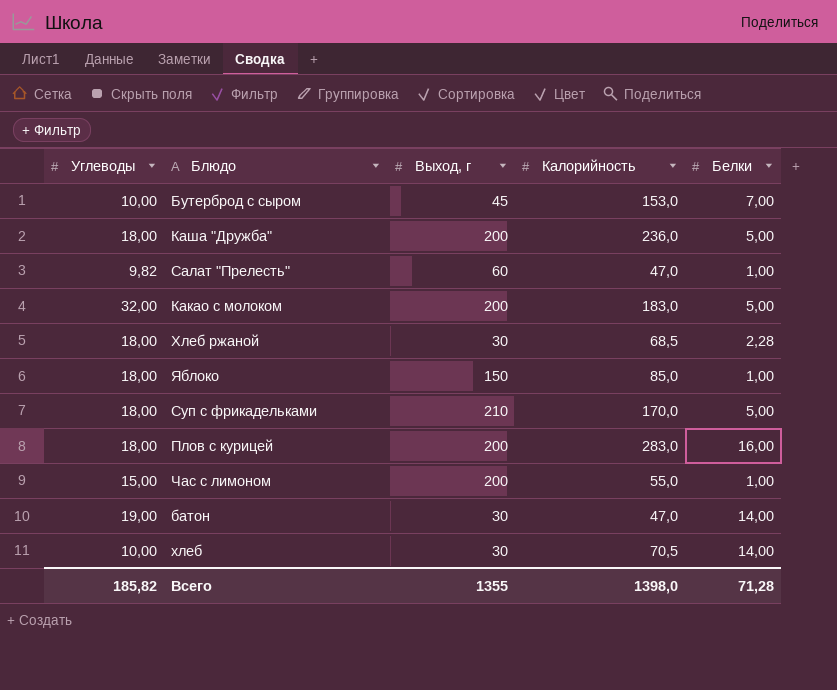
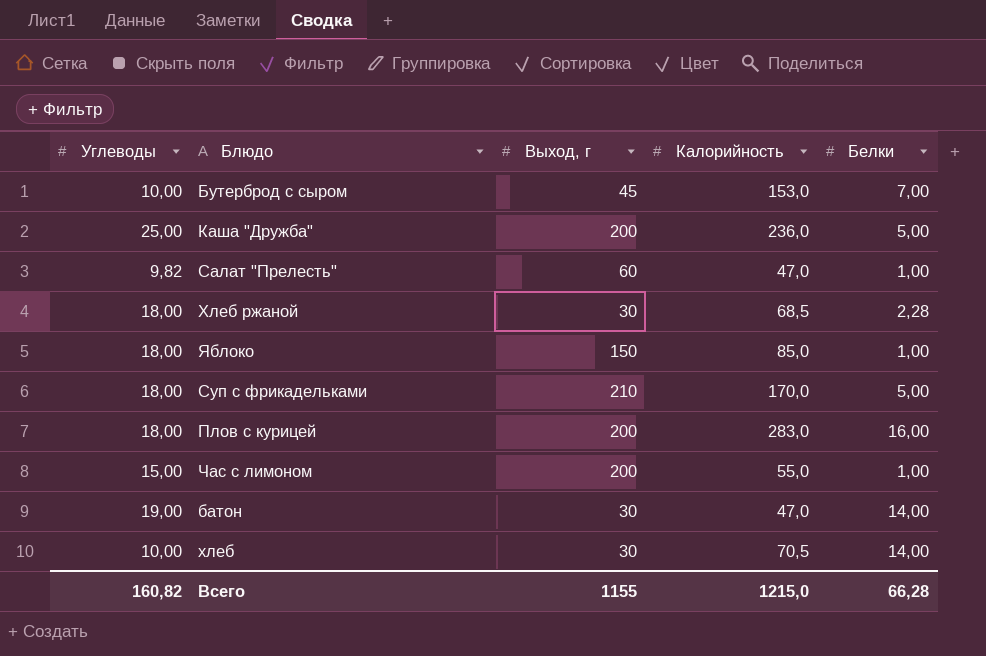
row Какао с молоком: 32,00 | 200 | 183,0 | 5,00 -> none
Каша "Дружба" | Углеводы: 18,00 -> 25,00
Всего | Углеводы: 185,82 -> 160,82
Всего | Выход, г: 1355 -> 1155
Всего | Калорийность: 1398,0 -> 1215,0
Всего | Белки: 71,28 -> 66,28

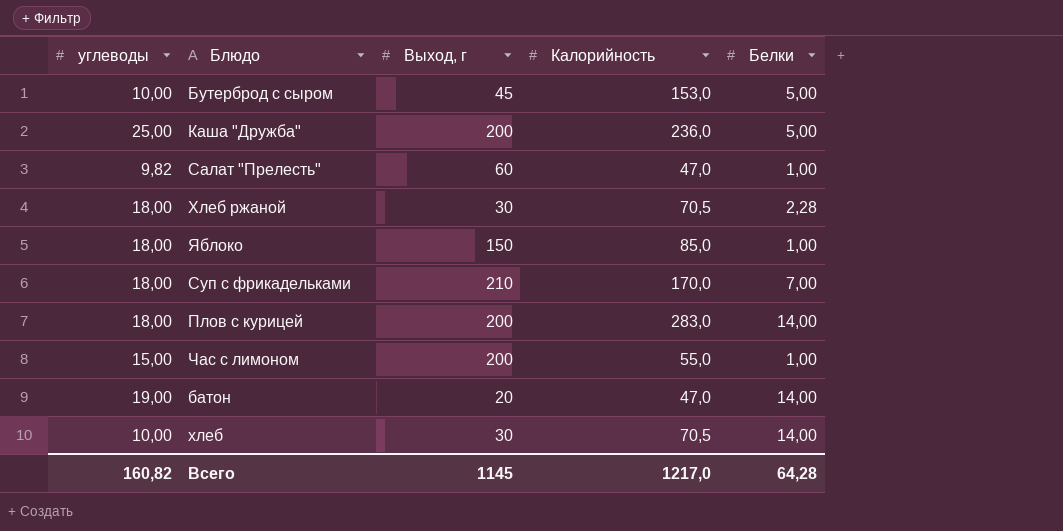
column name: Углеводы -> углеводы
Бутерброд с сыром | Белки: 7,00 -> 5,00
Хлеб ржаной | Калорийность: 68,5 -> 70,5
Суп с фрикадельками | Белки: 5,00 -> 7,00
Плов с курицей | Белки: 16,00 -> 14,00
батон | Выход, г: 30 -> 20
Всего | Выход, г: 1155 -> 1145
Всего | Калорийность: 1215,0 -> 1217,0
Всего | Белки: 66,28 -> 64,28

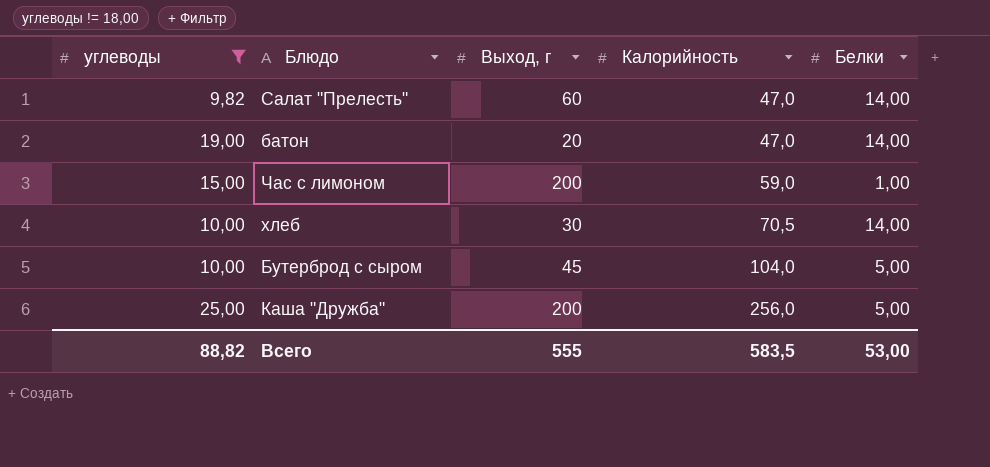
filter: none -> углеводы != 18,00
row order: none -> Калорийность ascending
Салат "Прелесть" | Белки: 1,00 -> 14,00
Час с лимоном | Калорийность: 55,0 -> 59,0
Бутерброд с сыром | Калорийность: 153,0 -> 104,0
Каша "Дружба" | Калорийность: 236,0 -> 256,0
Всего | углеводы: 160,82 -> 88,82
Всего | Выход, г: 1145 -> 555
Всего | Калорийность: 1217,0 -> 583,5
Всего | Белки: 64,28 -> 53,00

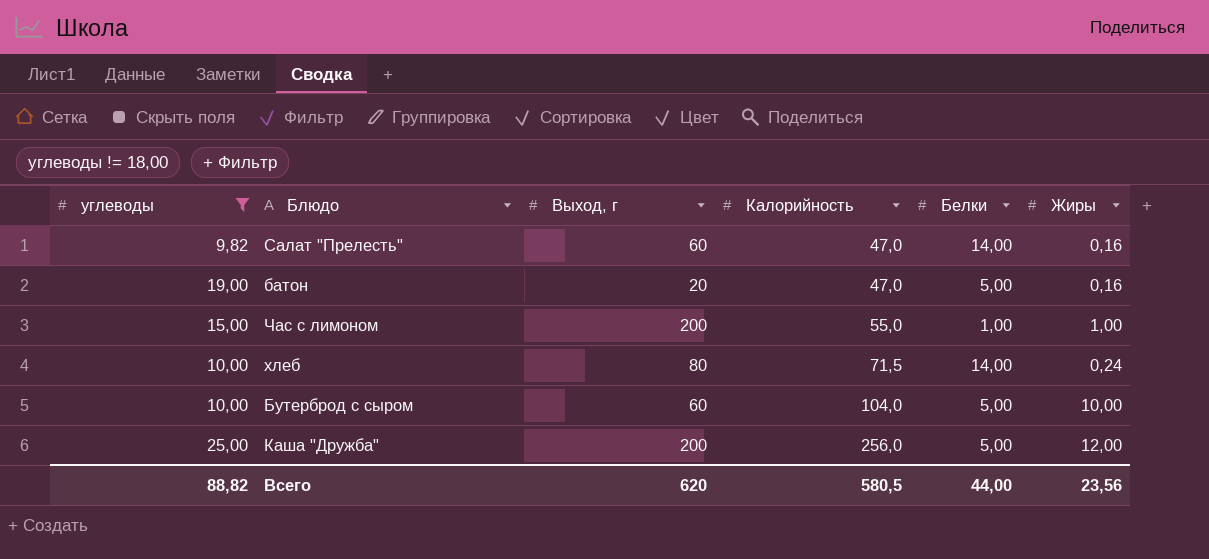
column Жиры | position: none -> 6
батон | Белки: 14,00 -> 5,00
Час с лимоном | Калорийность: 59,0 -> 55,0
хлеб | Выход, г: 30 -> 80
хлеб | Калорийность: 70,5 -> 71,5
Бутерброд с сыром | Выход, г: 45 -> 60
Всего | Выход, г: 555 -> 620
Всего | Калорийность: 583,5 -> 580,5
Всего | Белки: 53,00 -> 44,00

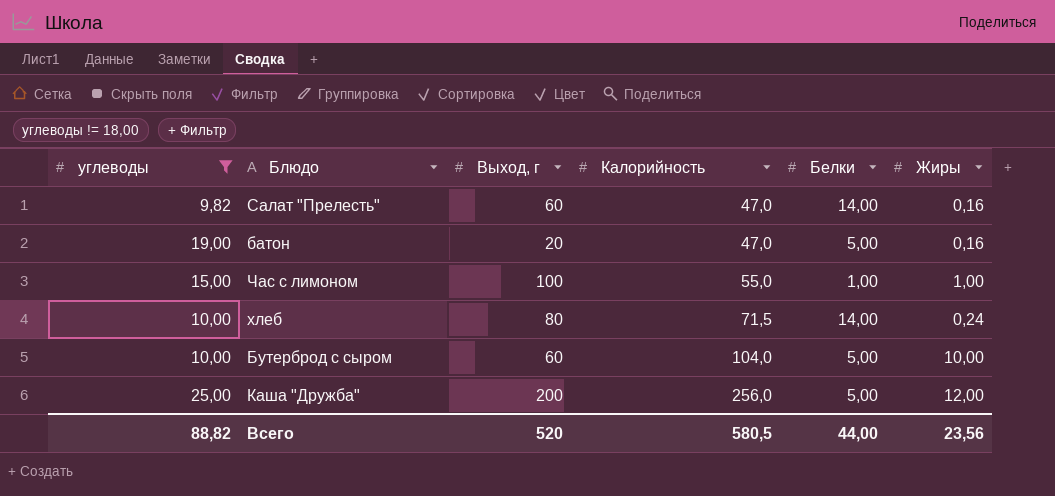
Час с лимоном | Выход, г: 200 -> 100
Всего | Выход, г: 620 -> 520

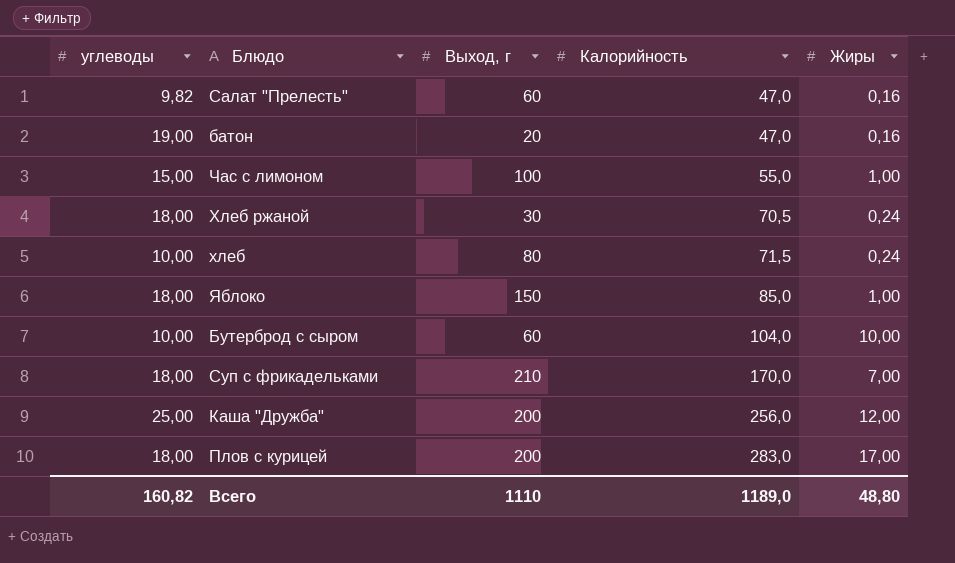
filter: углеводы != 18,00 -> none
column Белки | position: 5 -> none
Всего | углеводы: 88,82 -> 160,82
Всего | Выход, г: 520 -> 1110
Всего | Калорийность: 580,5 -> 1189,0
Всего | Жиры: 23,56 -> 48,80

